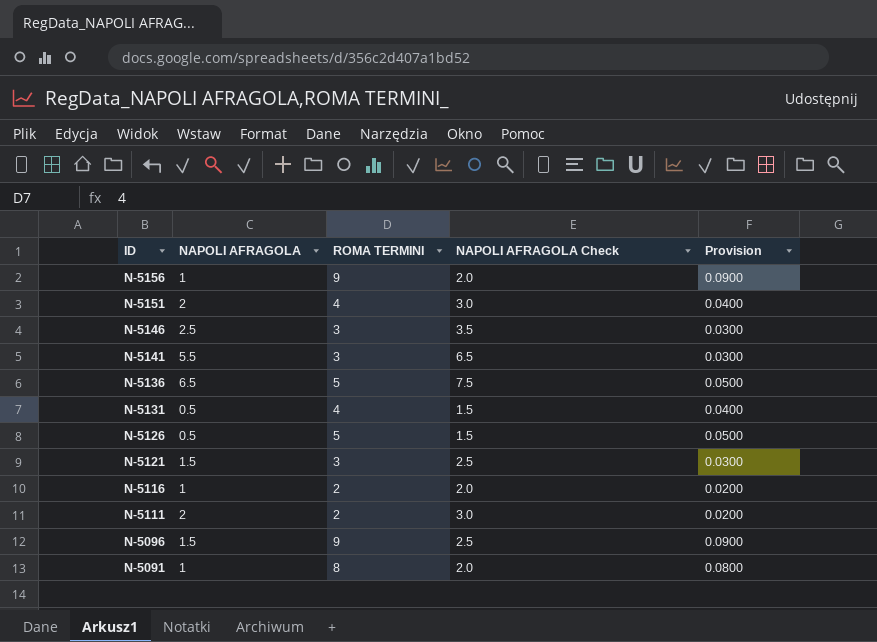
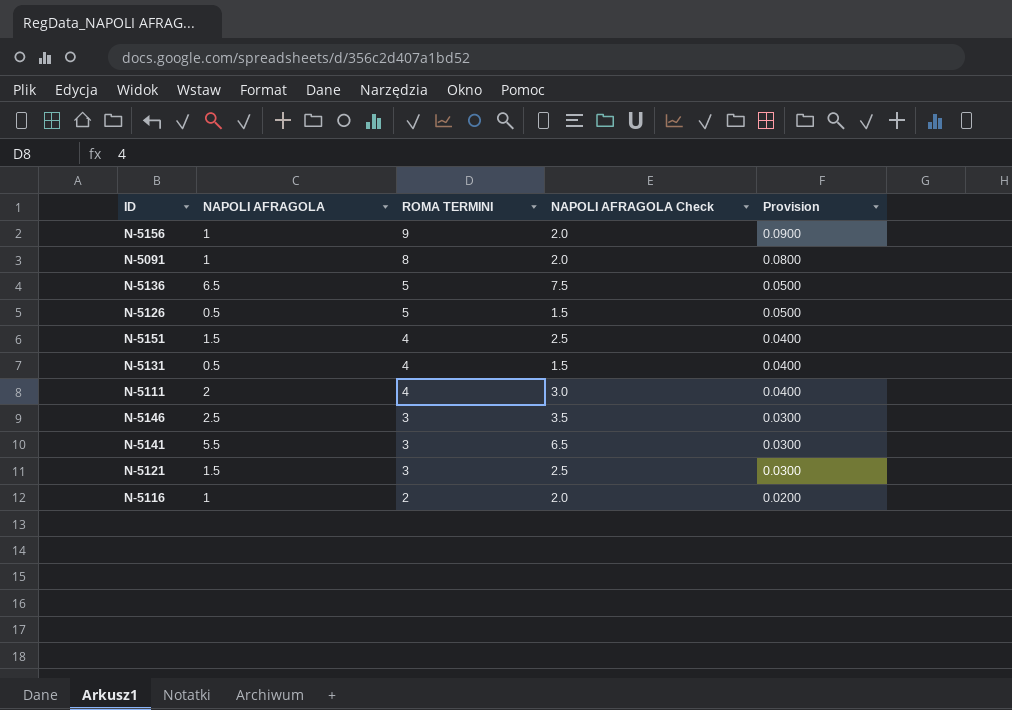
row order: ID descending -> ROMA TERMINI descending
row N-5096: 1.5 | 9 | 2.5 | 0.0900 -> none
N-5151 | NAPOLI AFRAGOLA: 2 -> 1.5
N-5151 | NAPOLI AFRAGOLA Check: 3.0 -> 2.5
N-5111 | ROMA TERMINI: 2 -> 4
N-5111 | Provision: 0.0200 -> 0.0400

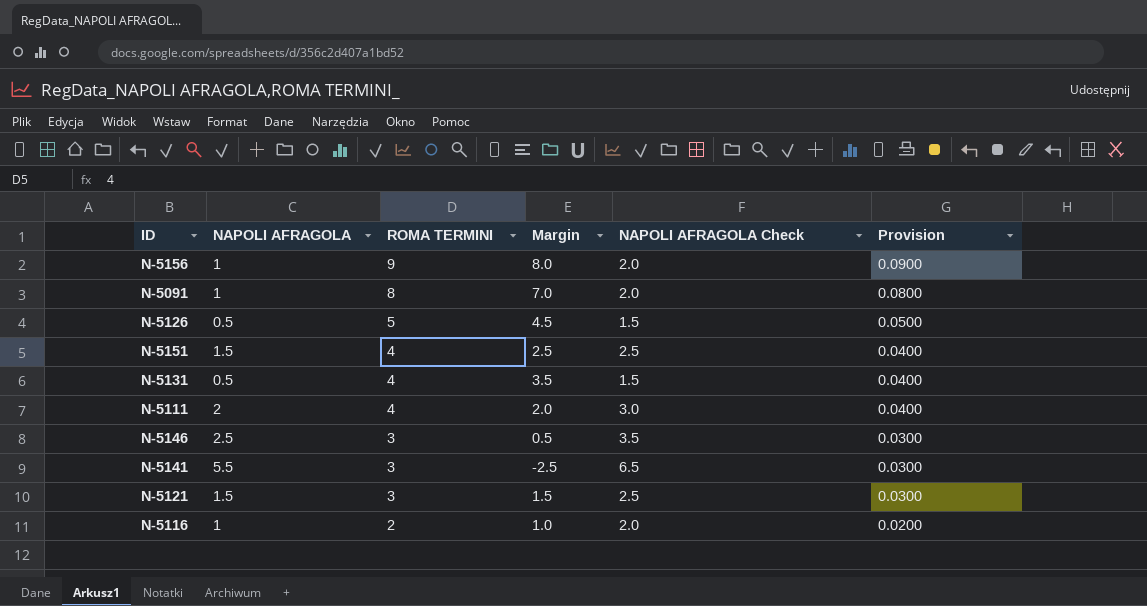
column Margin | formula: none -> [ROMA TERMINI] - [NAPOLI AFRAGOLA]
row N-5136: 6.5 | 5 | 7.5 | 0.0500 -> none

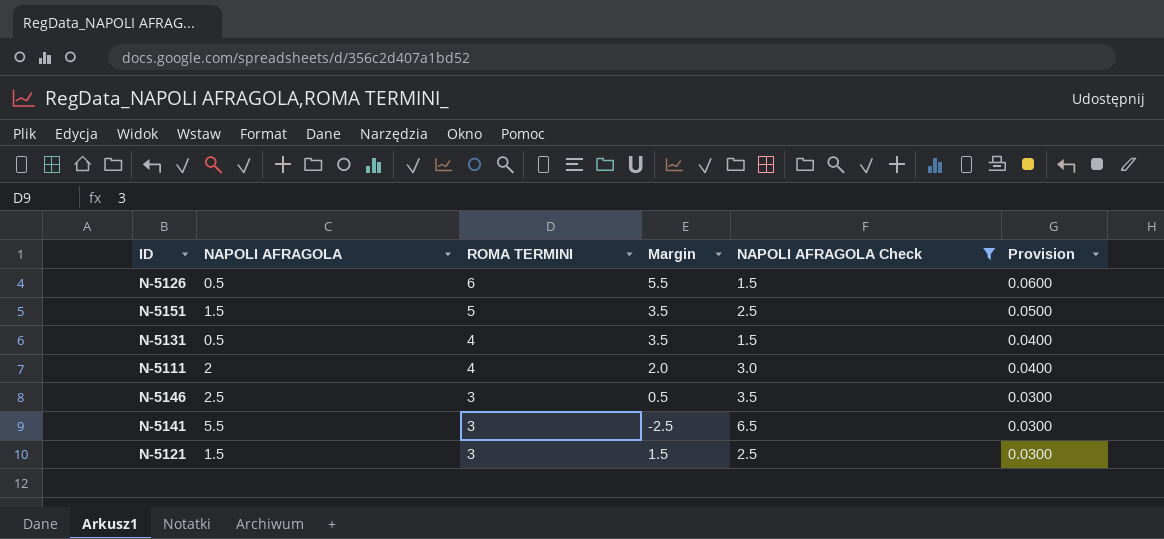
filter: none -> NAPOLI AFRAGOLA Check != 2.0
N-5126 | ROMA TERMINI: 5 -> 6
N-5126 | Margin: 4.5 -> 5.5
N-5126 | Provision: 0.0500 -> 0.0600
N-5151 | ROMA TERMINI: 4 -> 5
N-5151 | Margin: 2.5 -> 3.5
N-5151 | Provision: 0.0400 -> 0.0500

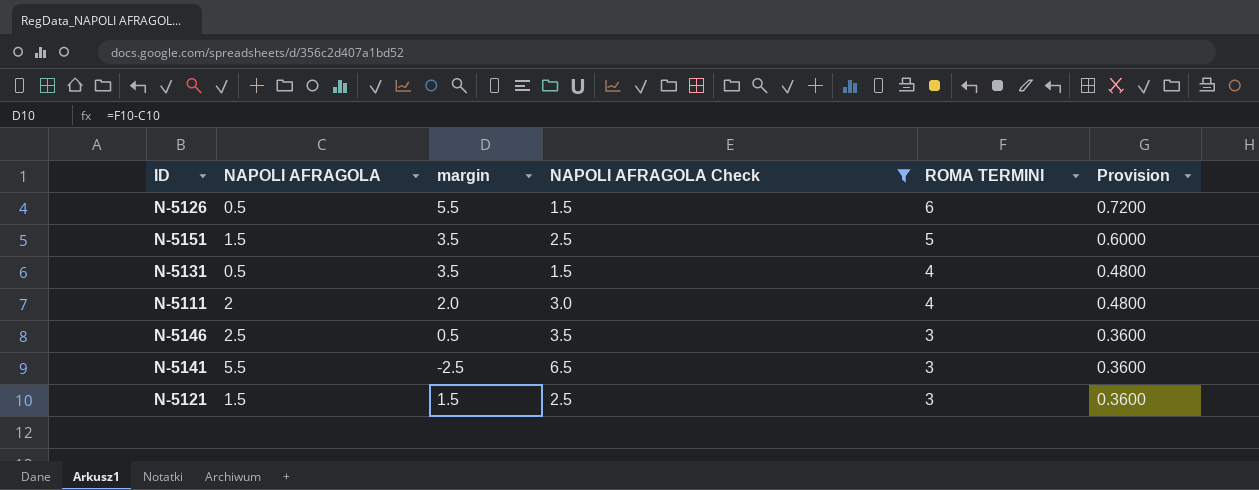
column name: Margin -> margin
column ROMA TERMINI | position: 3 -> 5
column Provision | formula: [ROMA TERMINI] * 0.01 -> [ROMA TERMINI] * 0.12

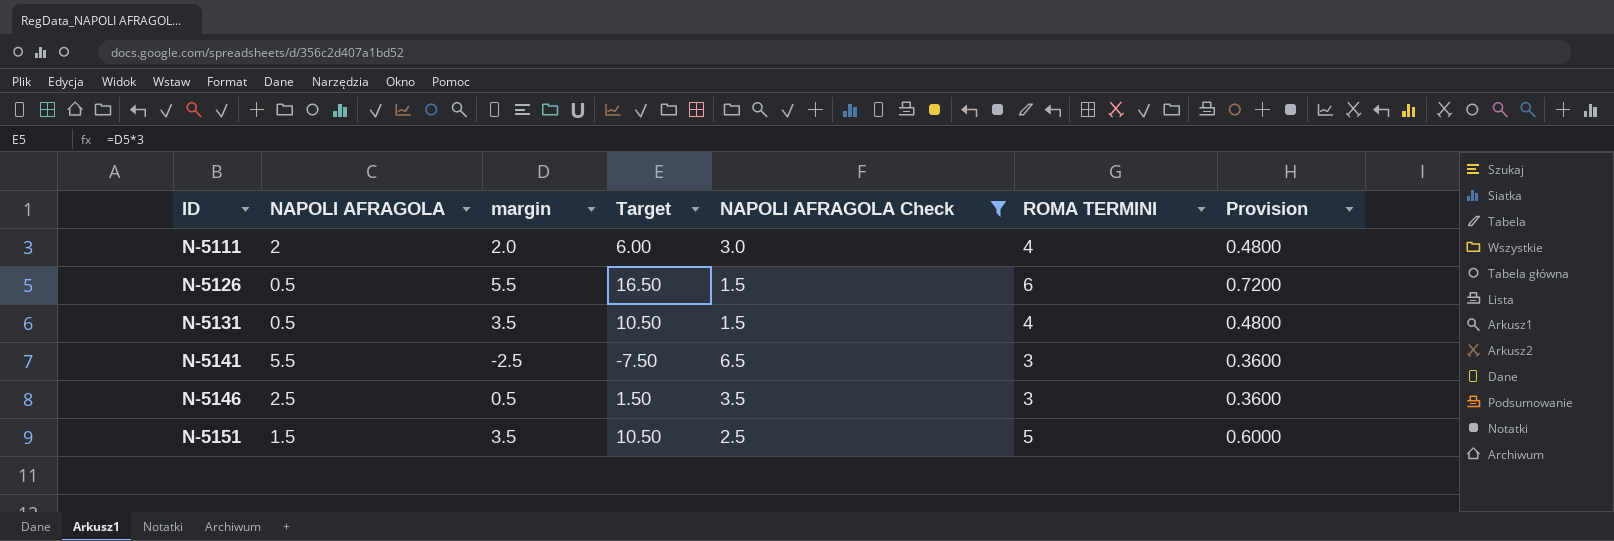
row order: ROMA TERMINI descending -> ID ascending
column Target | formula: none -> [margin] * 3
row N-5121: 1.5 | 1.5 | 2.5 | 3 | 0.3600 -> none

